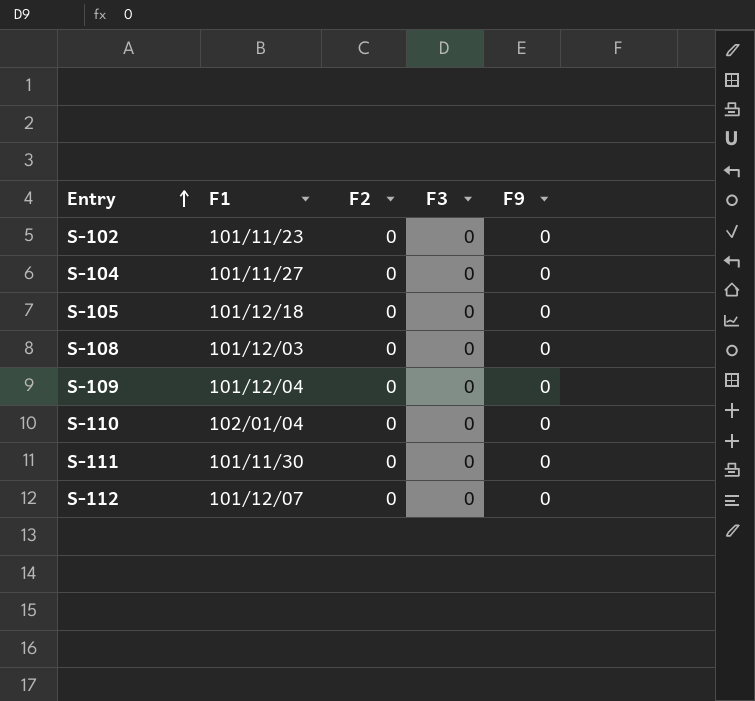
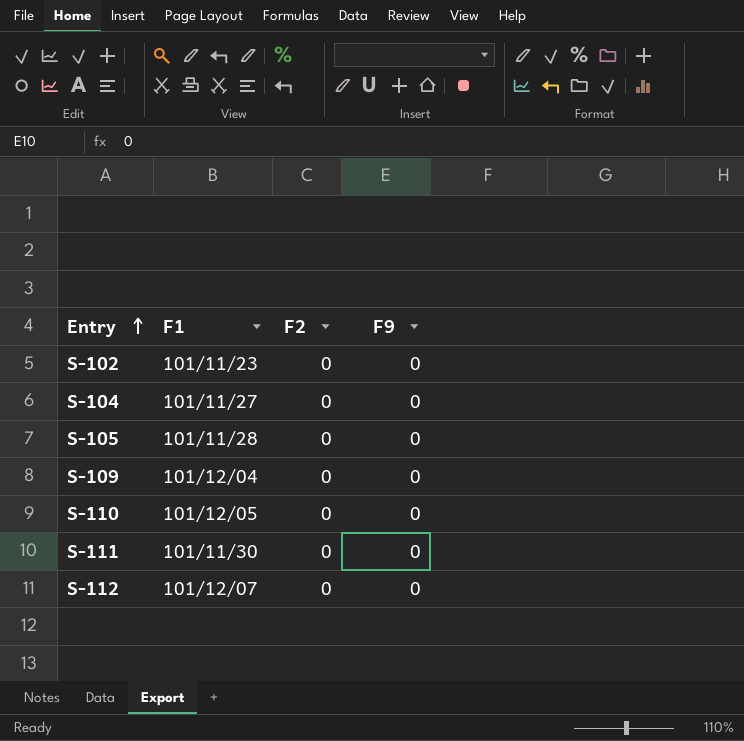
column F3 | position: 4 -> none
row S-108: 101/12/03 | 0 | 0 | 0 -> none
S-105 | F1: 101/12/18 -> 101/11/28
S-110 | F1: 102/01/04 -> 101/12/05

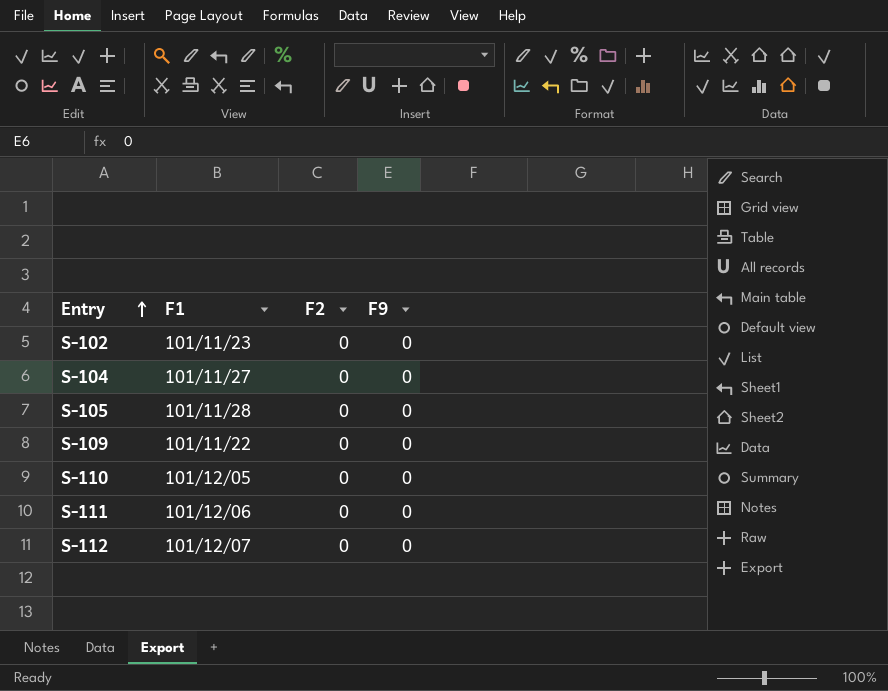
S-109 | F1: 101/12/04 -> 101/11/22
S-111 | F1: 101/11/30 -> 101/12/06

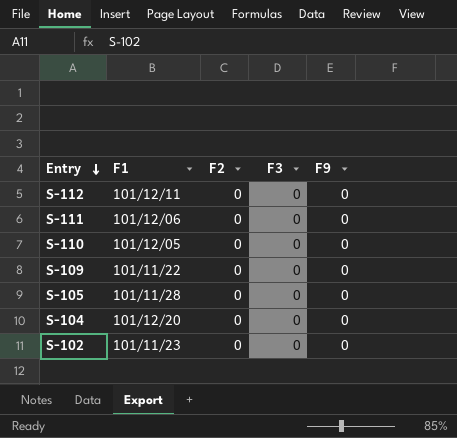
row order: Entry ascending -> Entry descending
column F3 | position: none -> 4
S-112 | F1: 101/12/07 -> 101/12/11
S-104 | F1: 101/11/27 -> 101/12/20

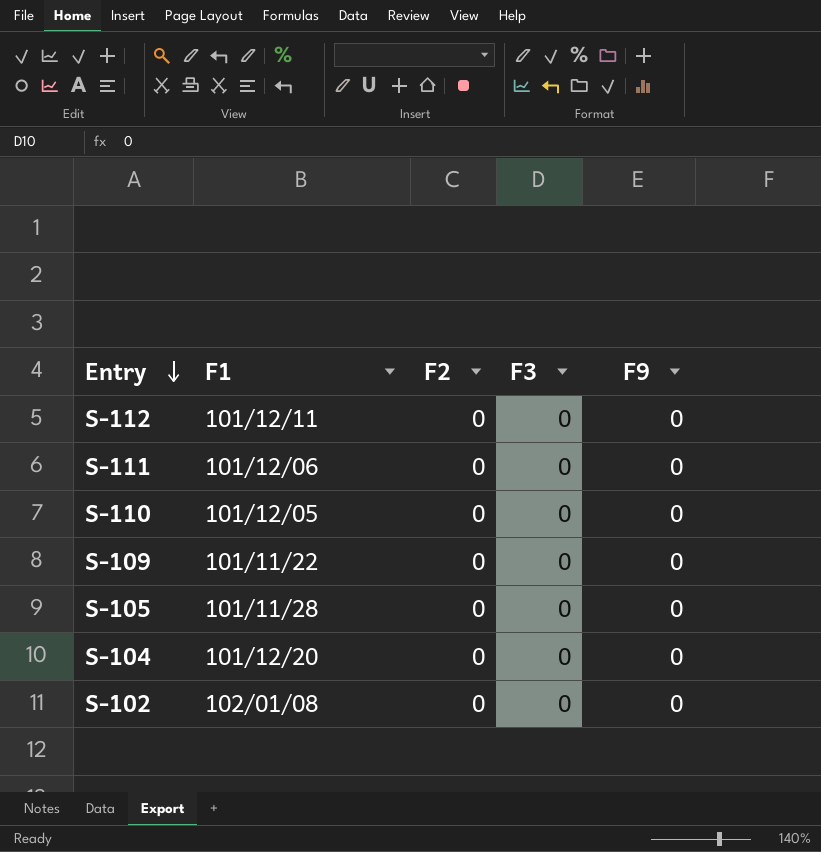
S-102 | F1: 101/11/23 -> 102/01/08

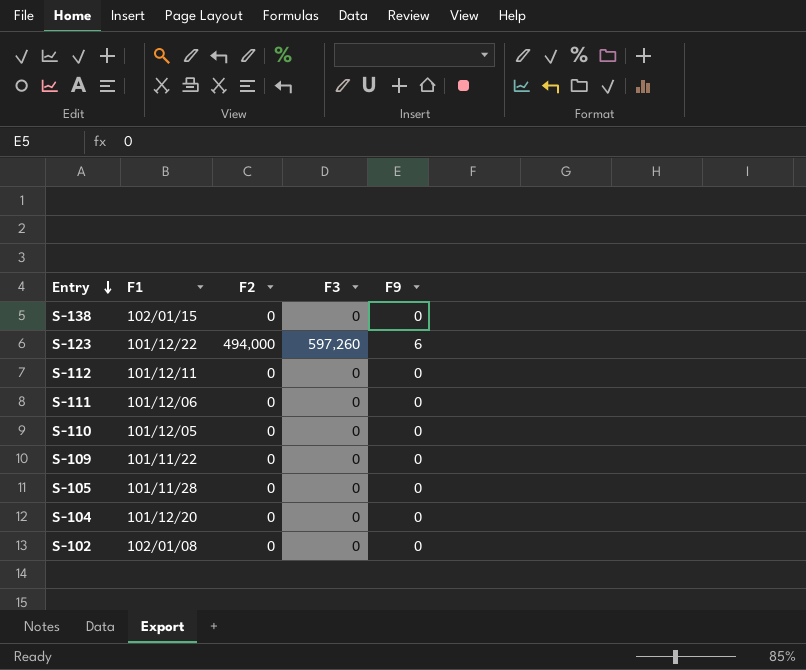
row S-138: none -> 102/01/15 | 0 | 0 | 0
row S-123: none -> 101/12/22 | 494,000 | 597,260 | 6

